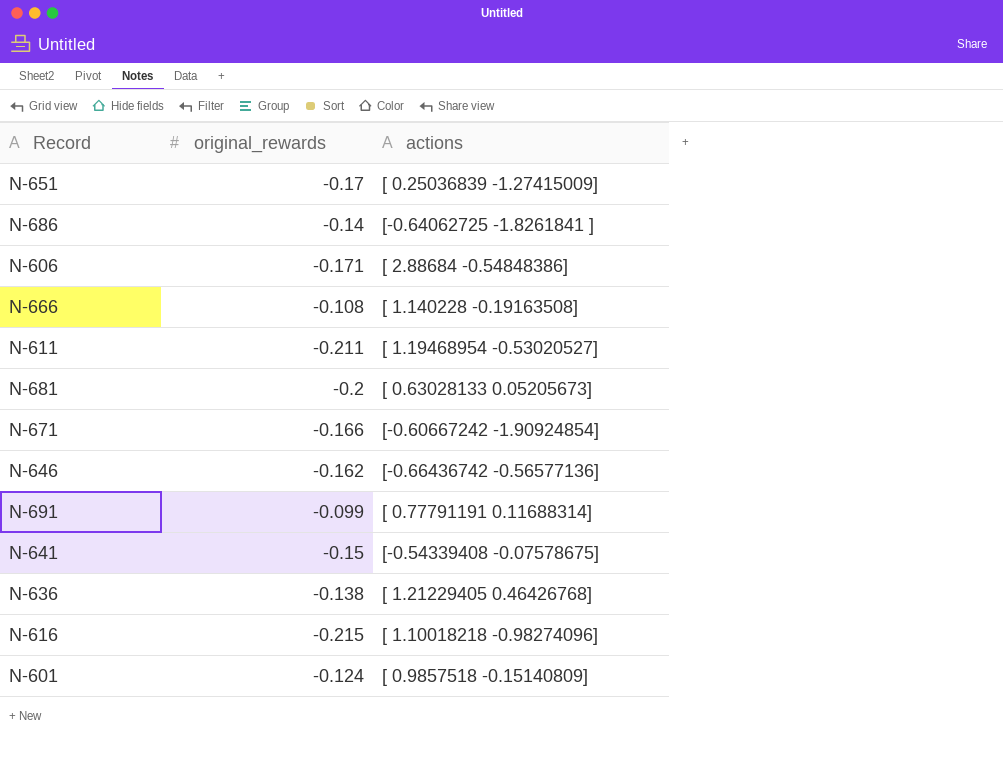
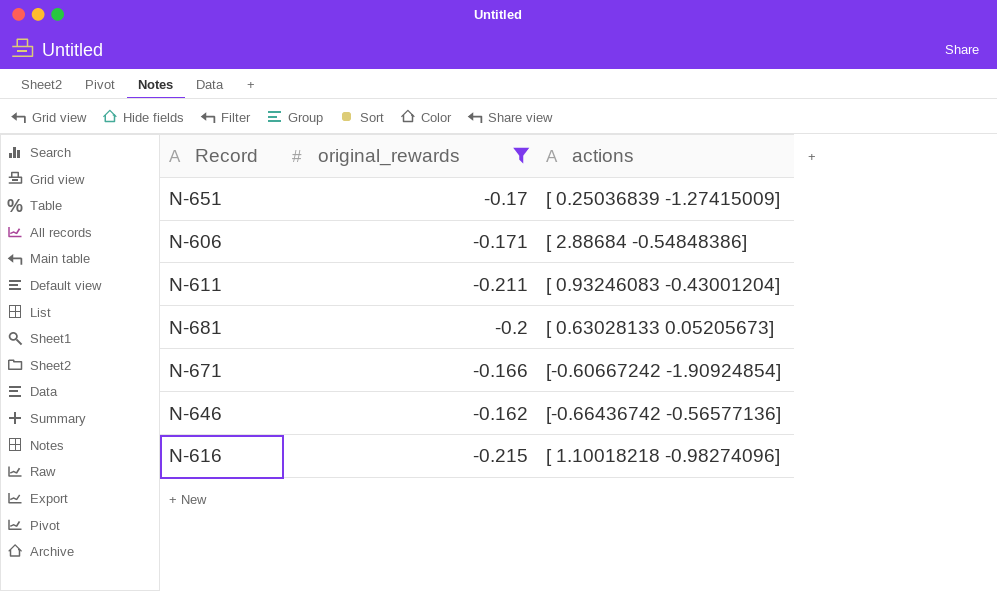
filter: none -> original_rewards <= -0.162
N-611 | actions: [ 1.19468954 -0.53020527] -> [ 0.93246083 -0.43001204]

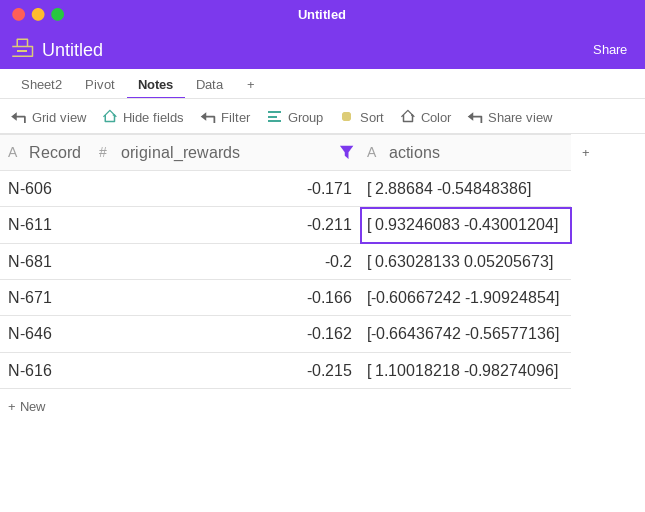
row N-651: -0.17 | [ 0.25036839 -1.27415009] -> none

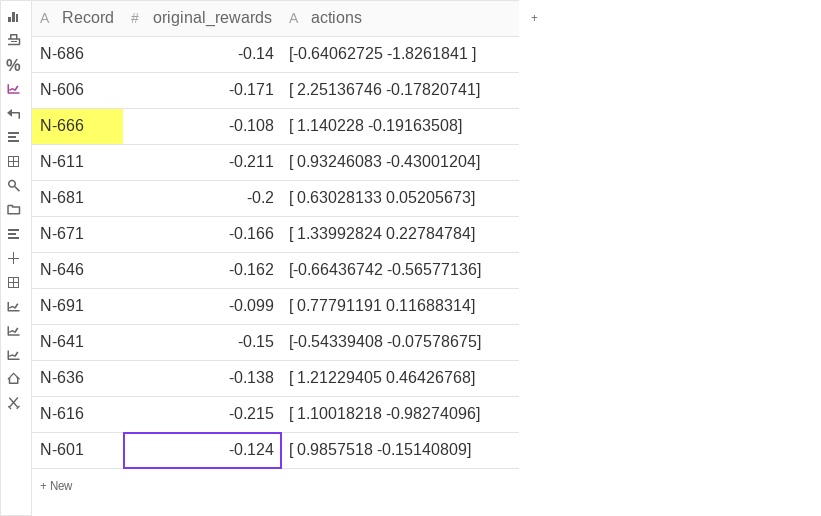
filter: original_rewards <= -0.162 -> none
N-606 | actions: [ 2.88684 -0.54848386] -> [ 2.25136746 -0.17820741]
N-671 | actions: [-0.60667242 -1.90924854] -> [ 1.33992824 0.22784784]

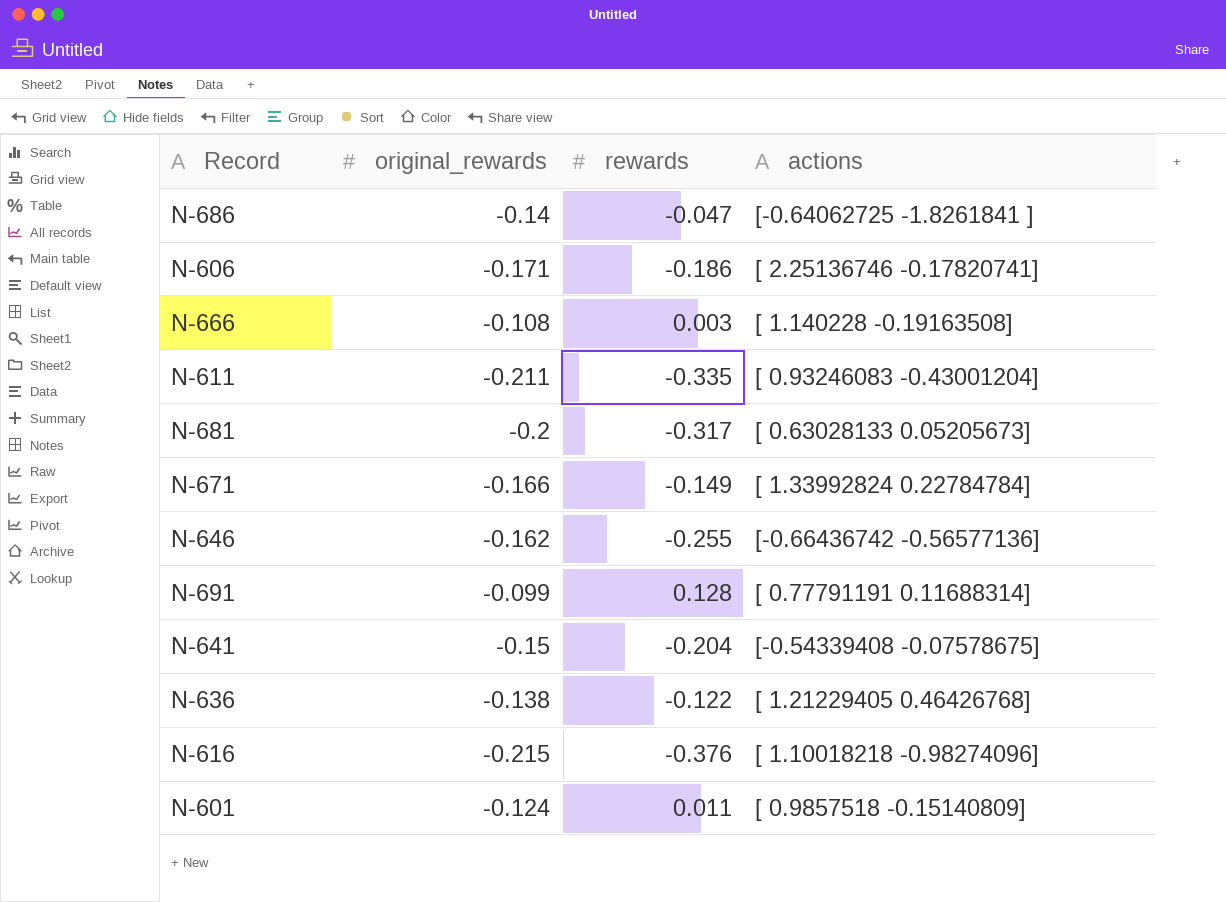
column rewards | position: none -> 3

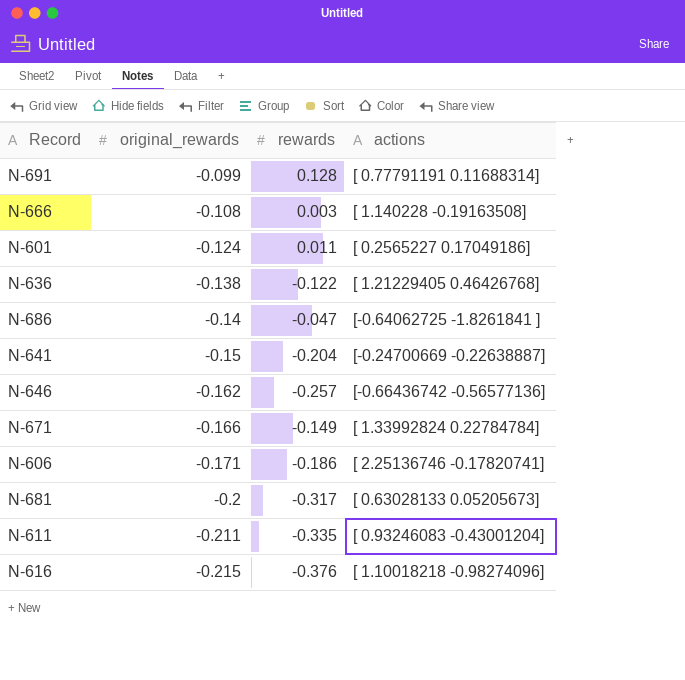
row order: none -> original_rewards descending
N-601 | actions: [ 0.9857518 -0.15140809] -> [ 0.2565227 0.17049186]
N-641 | actions: [-0.54339408 -0.07578675] -> [-0.24700669 -0.22638887]
N-646 | rewards: -0.255 -> -0.257

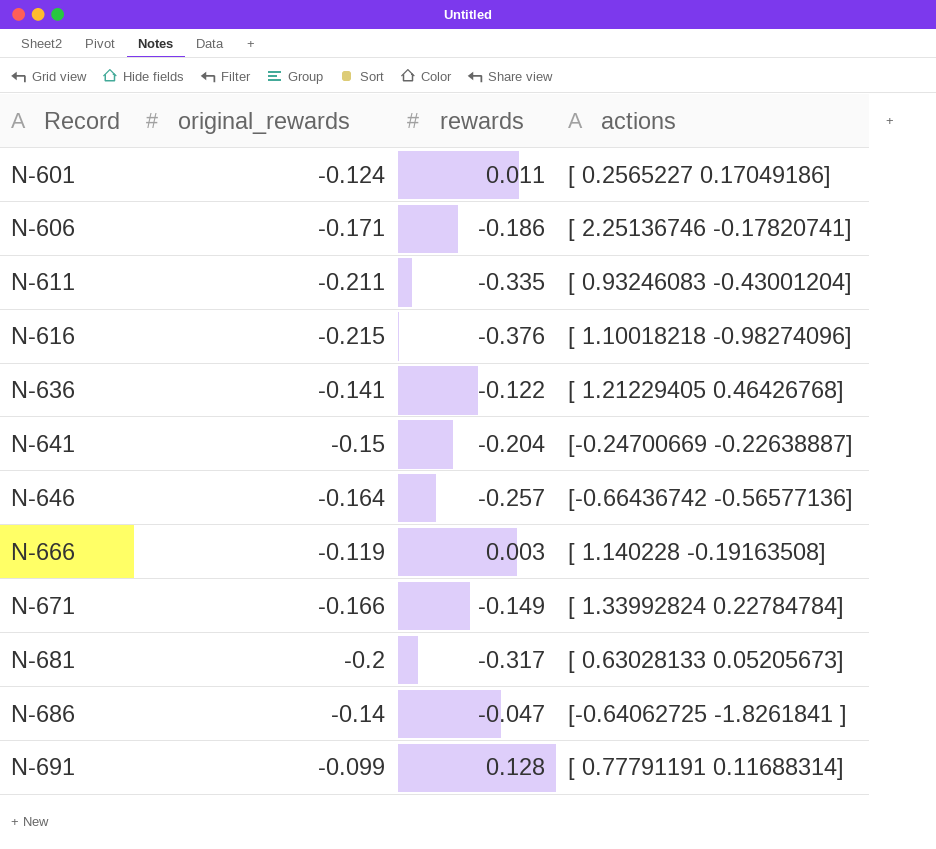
row order: original_rewards descending -> Record ascending
N-636 | original_rewards: -0.138 -> -0.141
N-646 | original_rewards: -0.162 -> -0.164
N-666 | original_rewards: -0.108 -> -0.119

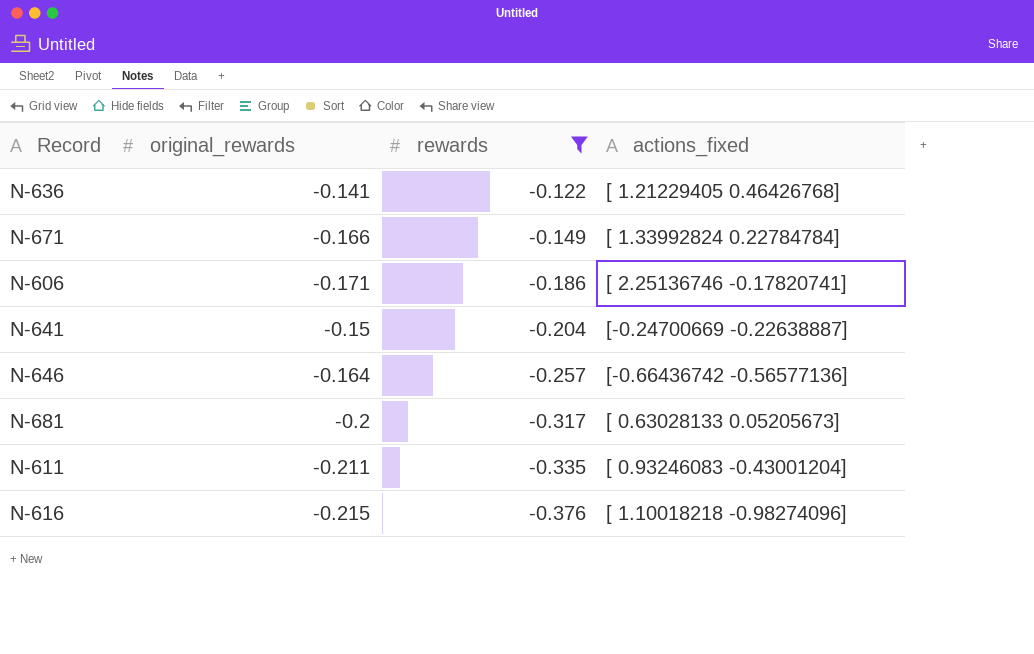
filter: none -> rewards <= -0.122
row order: Record ascending -> rewards descending
column name: actions -> actions_fixed

